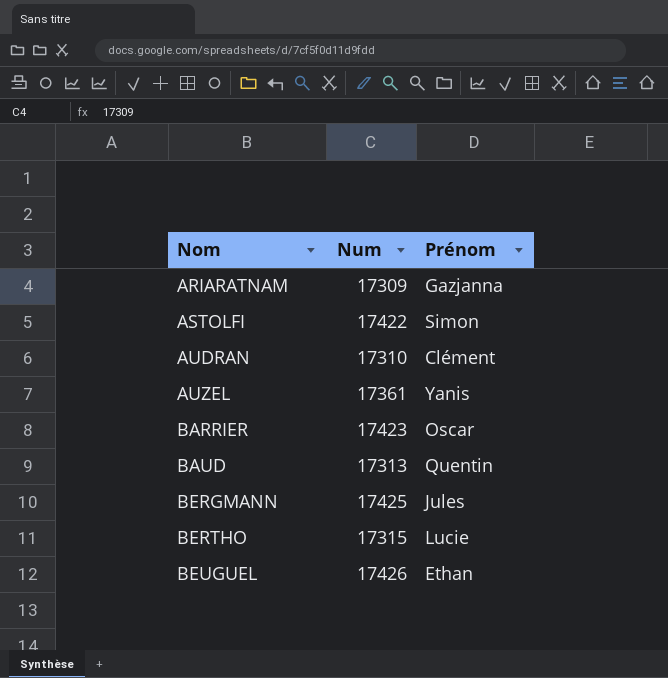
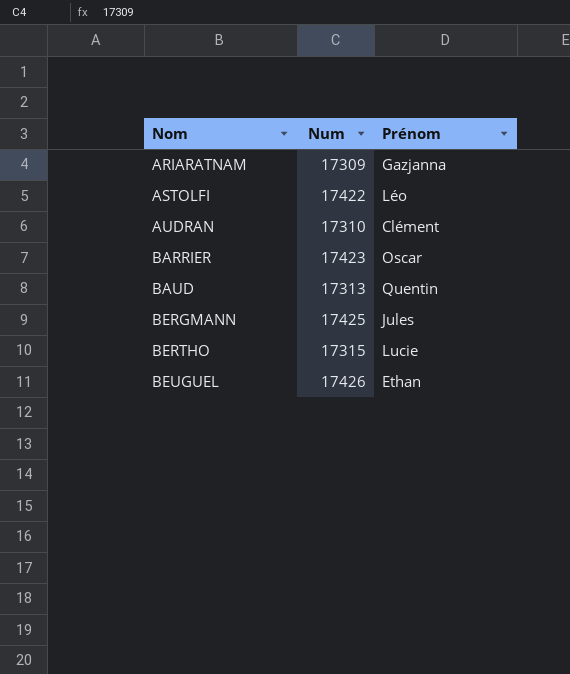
row AUZEL: 17361 | Yanis -> none
ASTOLFI | Prénom: Simon -> Léo

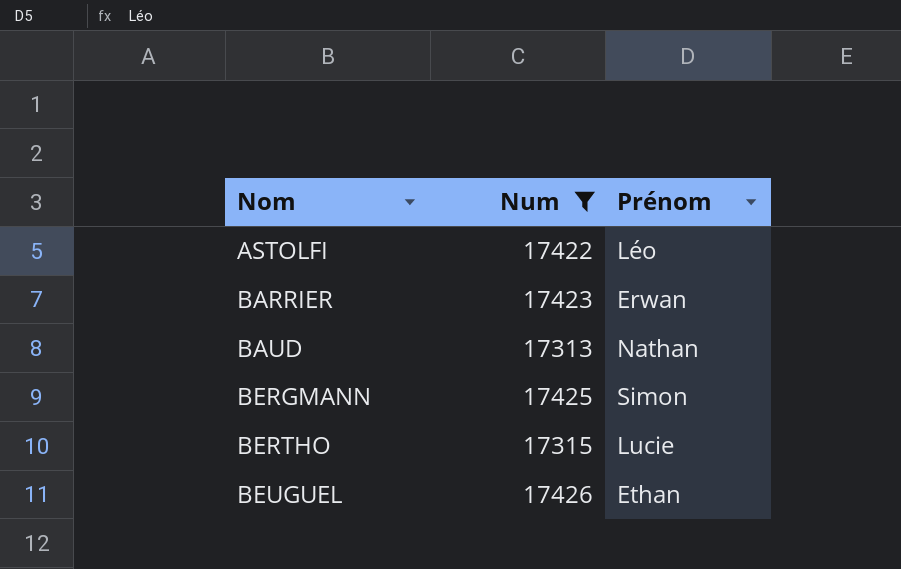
filter: none -> Num >= 17313
BARRIER | Prénom: Oscar -> Erwan
BAUD | Prénom: Quentin -> Nathan
BERGMANN | Prénom: Jules -> Simon

